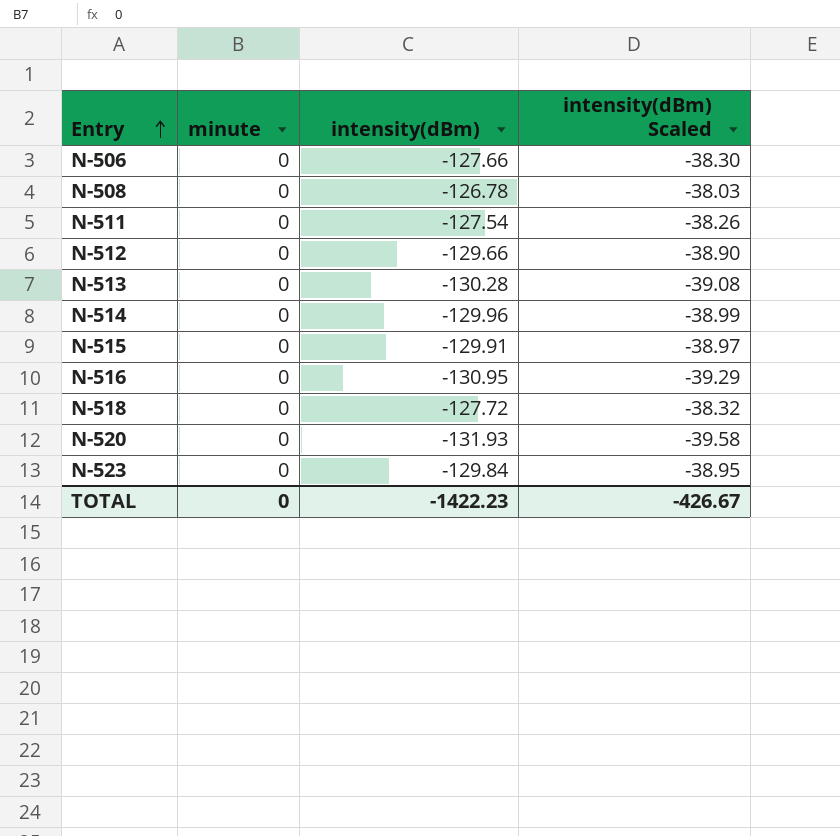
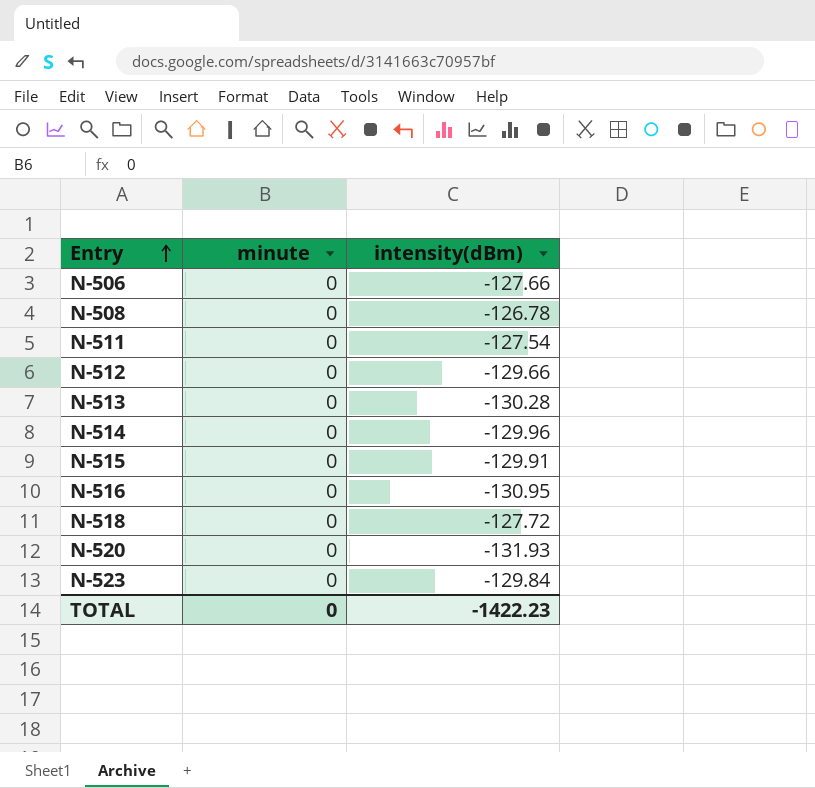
column intensity(dBm) Scaled | formula: [intensity(dBm)] * 0.3 -> none

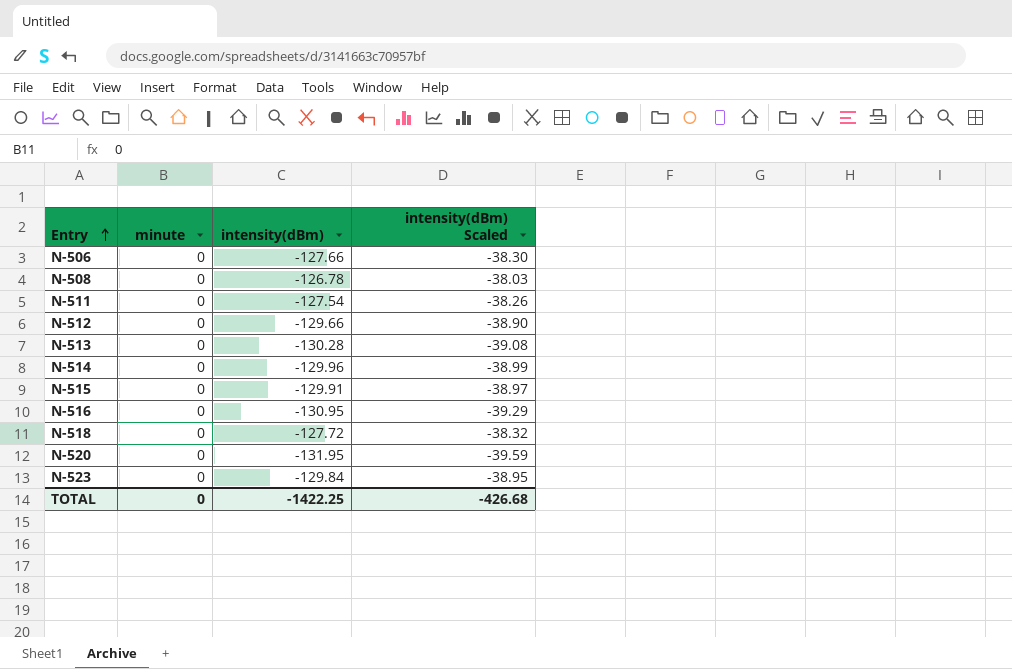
column intensity(dBm) Scaled | formula: none -> [intensity(dBm)] * 0.3
N-520 | intensity(dBm): -131.93 -> -131.95
TOTAL | intensity(dBm): -1422.23 -> -1422.25

